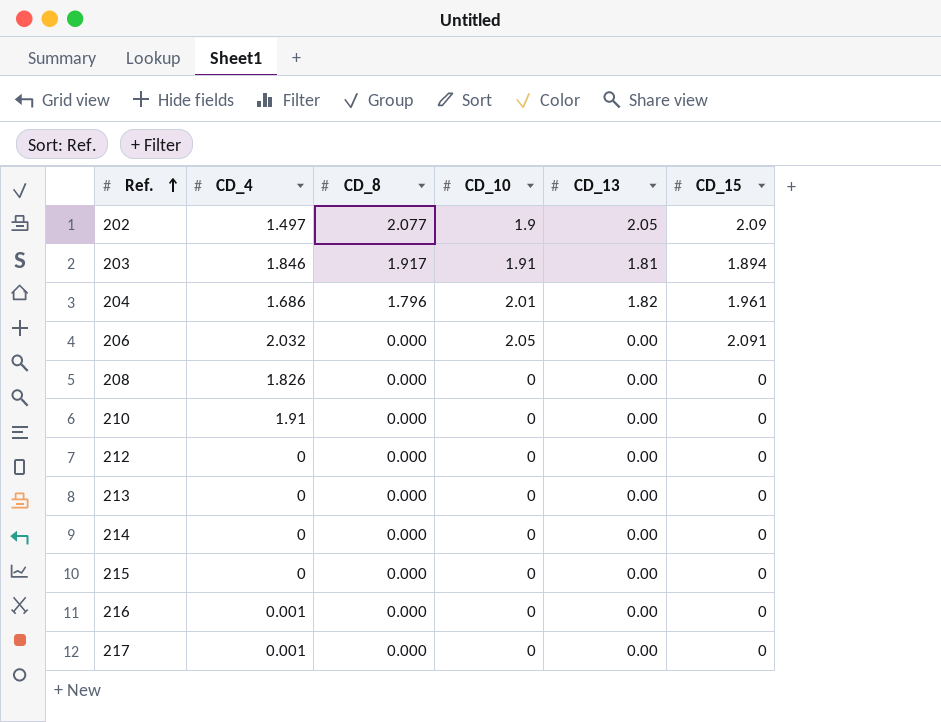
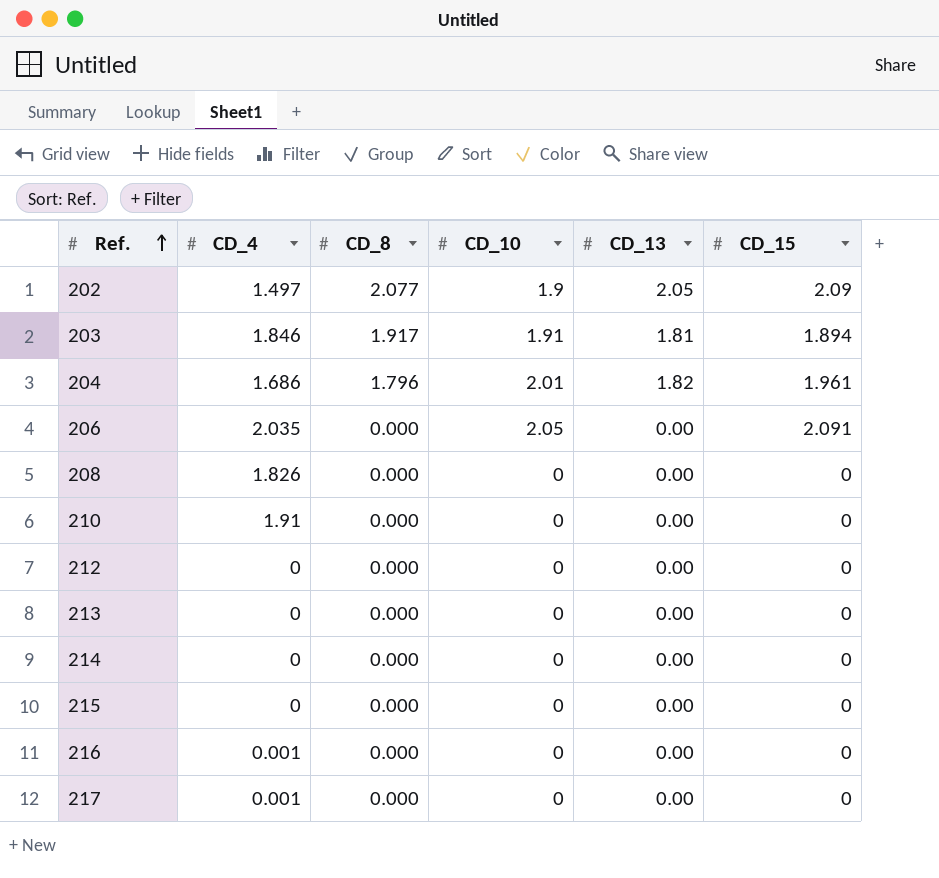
206 | CD_4: 2.032 -> 2.035

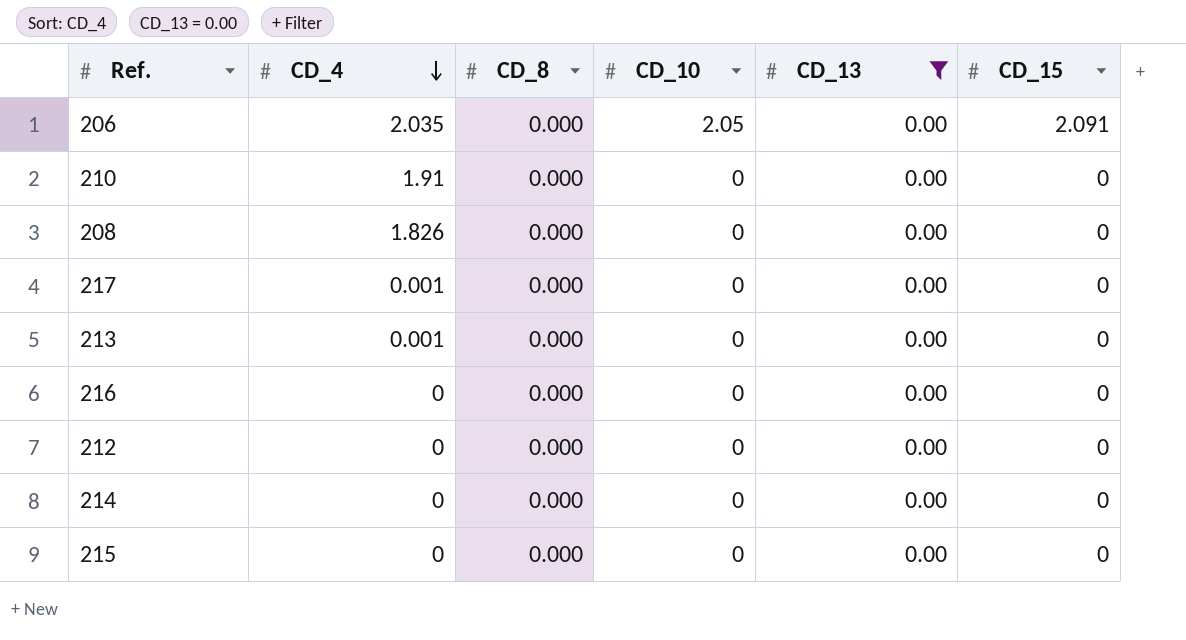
filter: none -> CD_13 = 0.00
row order: Ref. ascending -> CD_4 descending
213 | CD_4: 0 -> 0.001
216 | CD_4: 0.001 -> 0

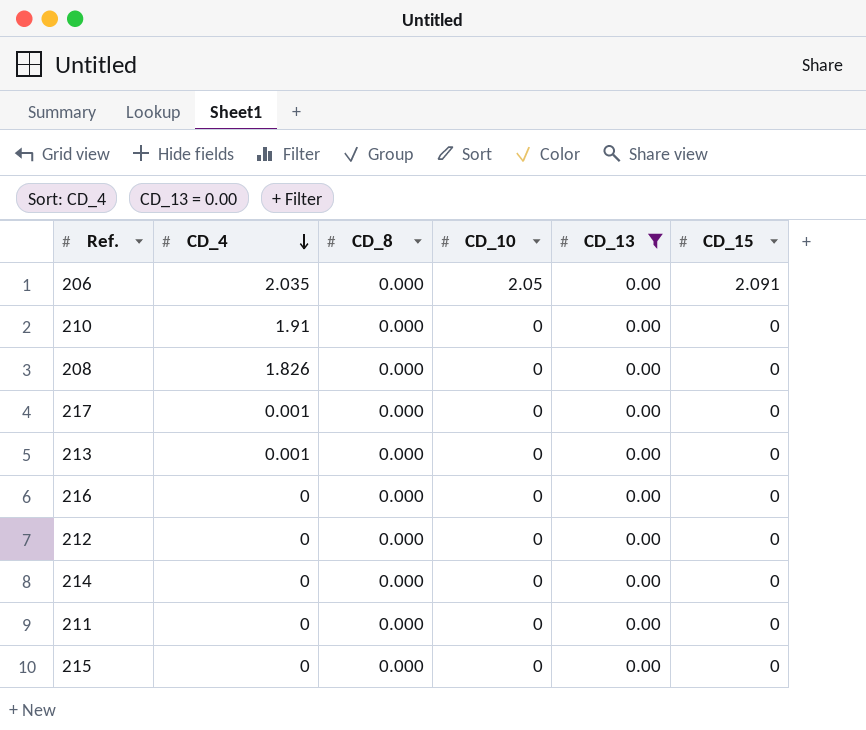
row 211: none -> 0 | 0.000 | 0 | 0.00 | 0

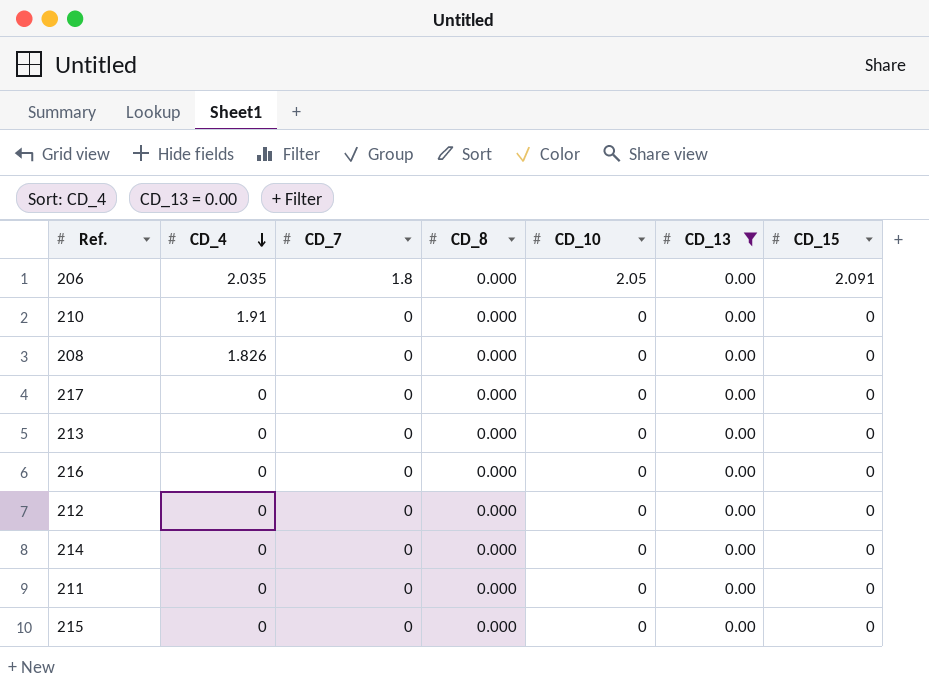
column CD_7 | position: none -> 3
217 | CD_4: 0.001 -> 0
213 | CD_4: 0.001 -> 0

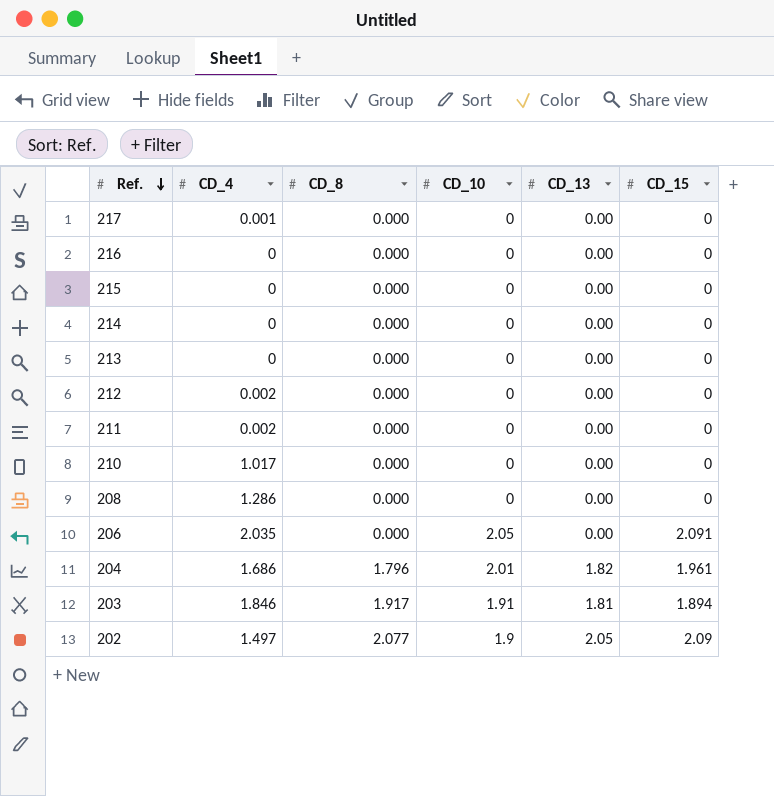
filter: CD_13 = 0.00 -> none
row order: CD_4 descending -> Ref. descending
column CD_7 | position: 3 -> none
217 | CD_4: 0 -> 0.001
212 | CD_4: 0 -> 0.002
211 | CD_4: 0 -> 0.002
210 | CD_4: 1.91 -> 1.017
208 | CD_4: 1.826 -> 1.286

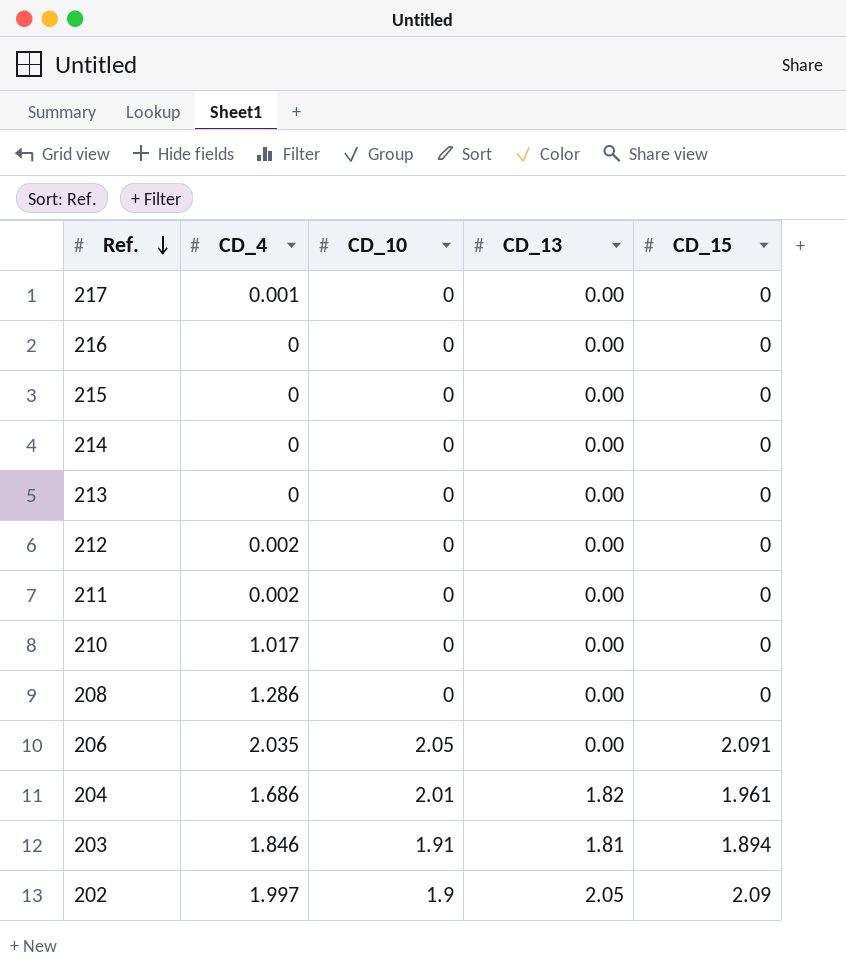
column CD_8 | position: 3 -> none
202 | CD_4: 1.497 -> 1.997

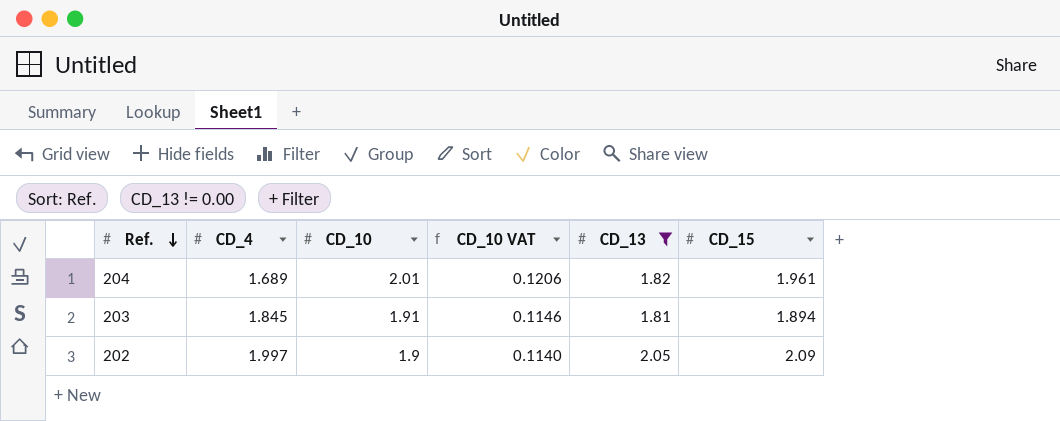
filter: none -> CD_13 != 0.00
column CD_10 VAT | formula: none -> [CD_10] * 0.06
204 | CD_4: 1.686 -> 1.689
203 | CD_4: 1.846 -> 1.845

